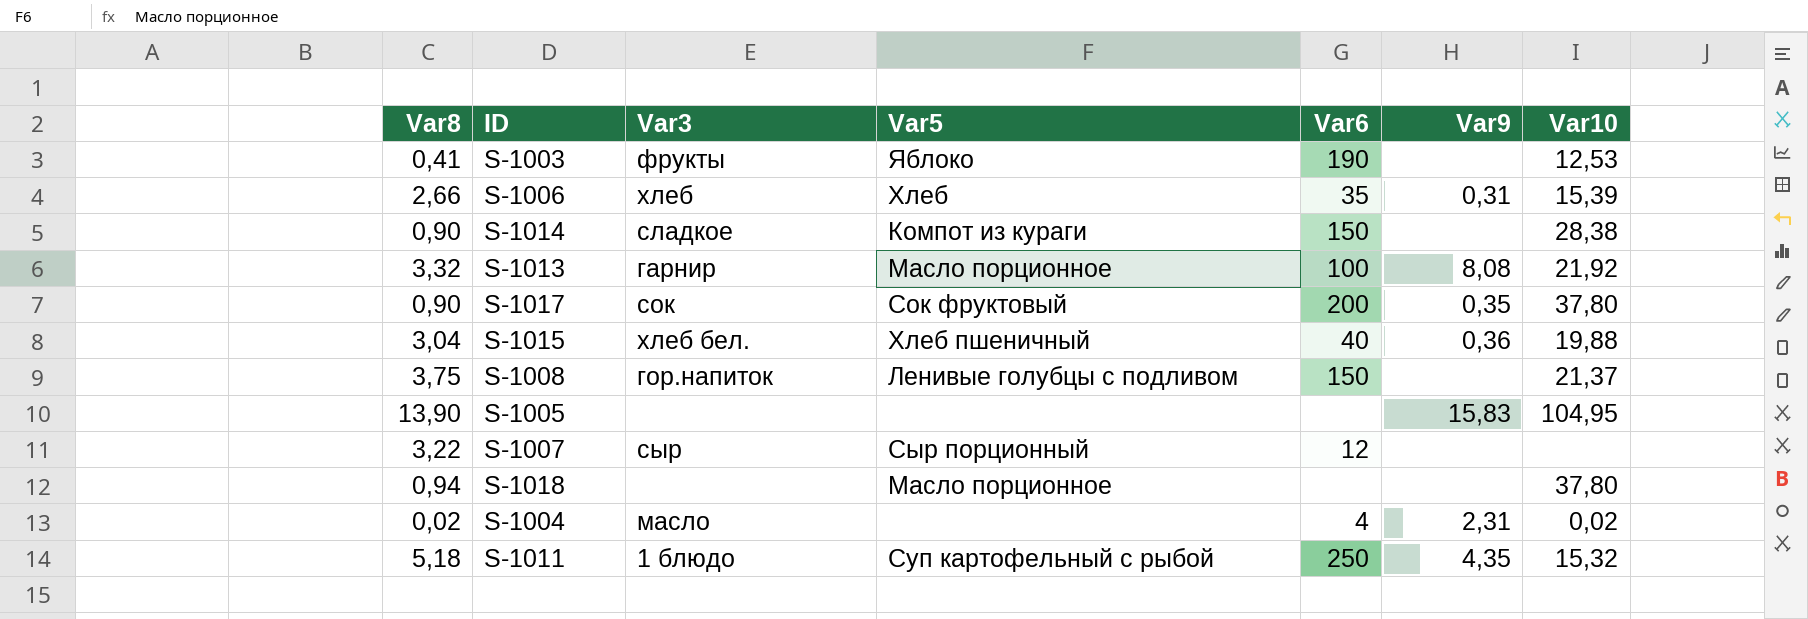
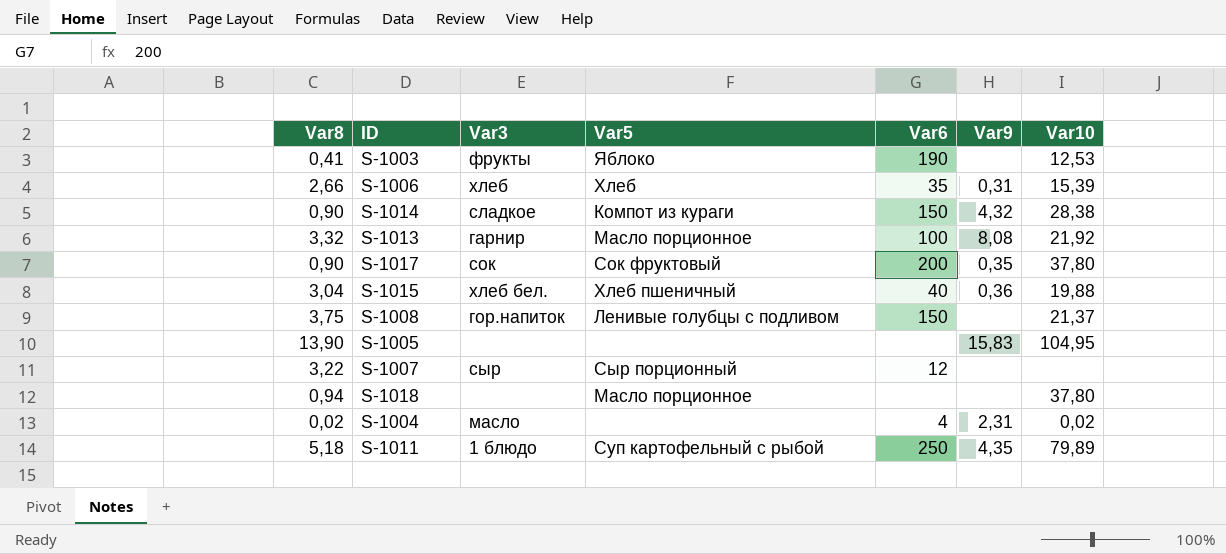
S-1014 | Var9: none -> 4,32
S-1011 | Var10: 15,32 -> 79,89

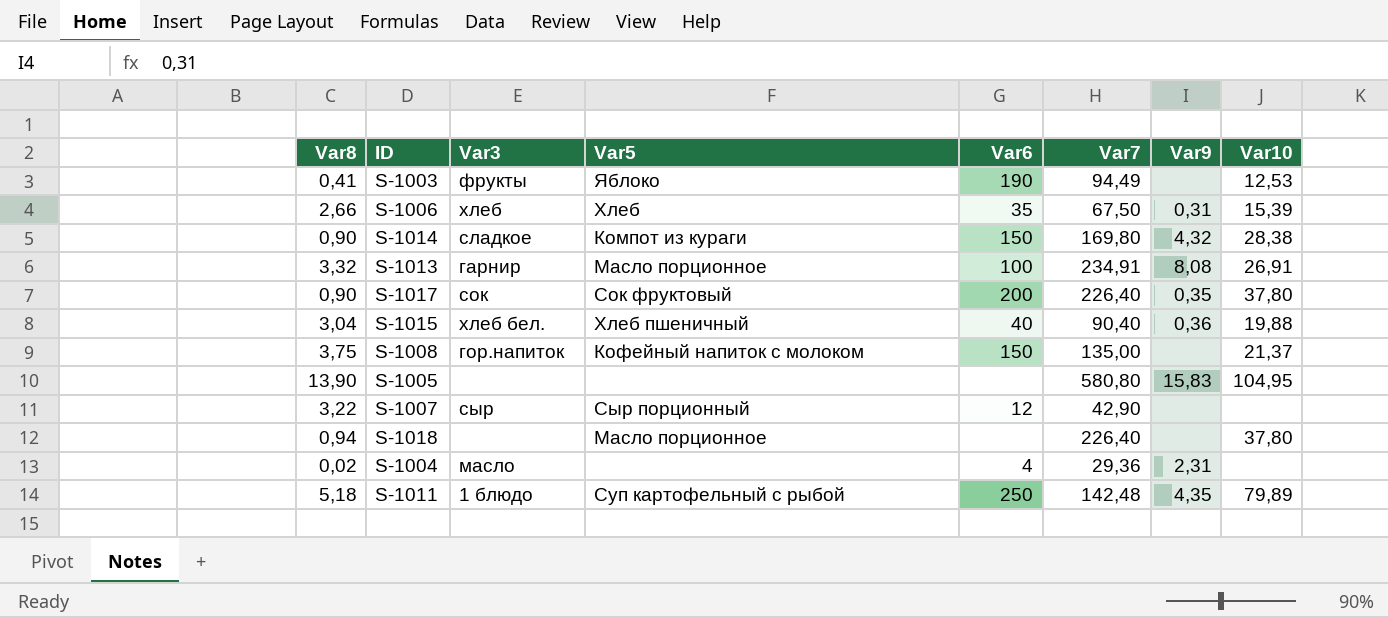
column Var7 | position: none -> 6
S-1013 | Var10: 21,92 -> 26,91
S-1008 | Var5: Ленивые голубцы с подливом -> Кофейный напиток с молоком
S-1004 | Var10: 0,02 -> none

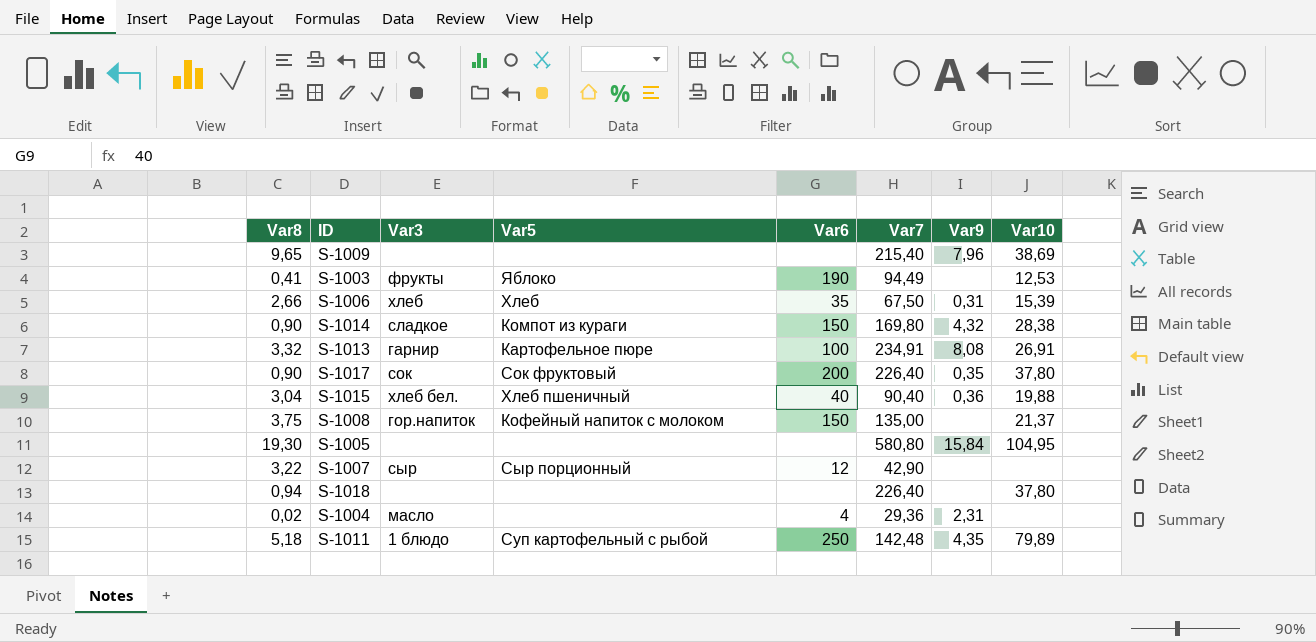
row S-1009: none -> 9,65 | none | none | none | 215,40 | 7,96 | 38,69
S-1013 | Var5: Масло порционное -> Картофельное пюре
S-1005 | Var8: 13,90 -> 19,30
S-1005 | Var9: 15,83 -> 15,84
S-1018 | Var5: Масло порционное -> none

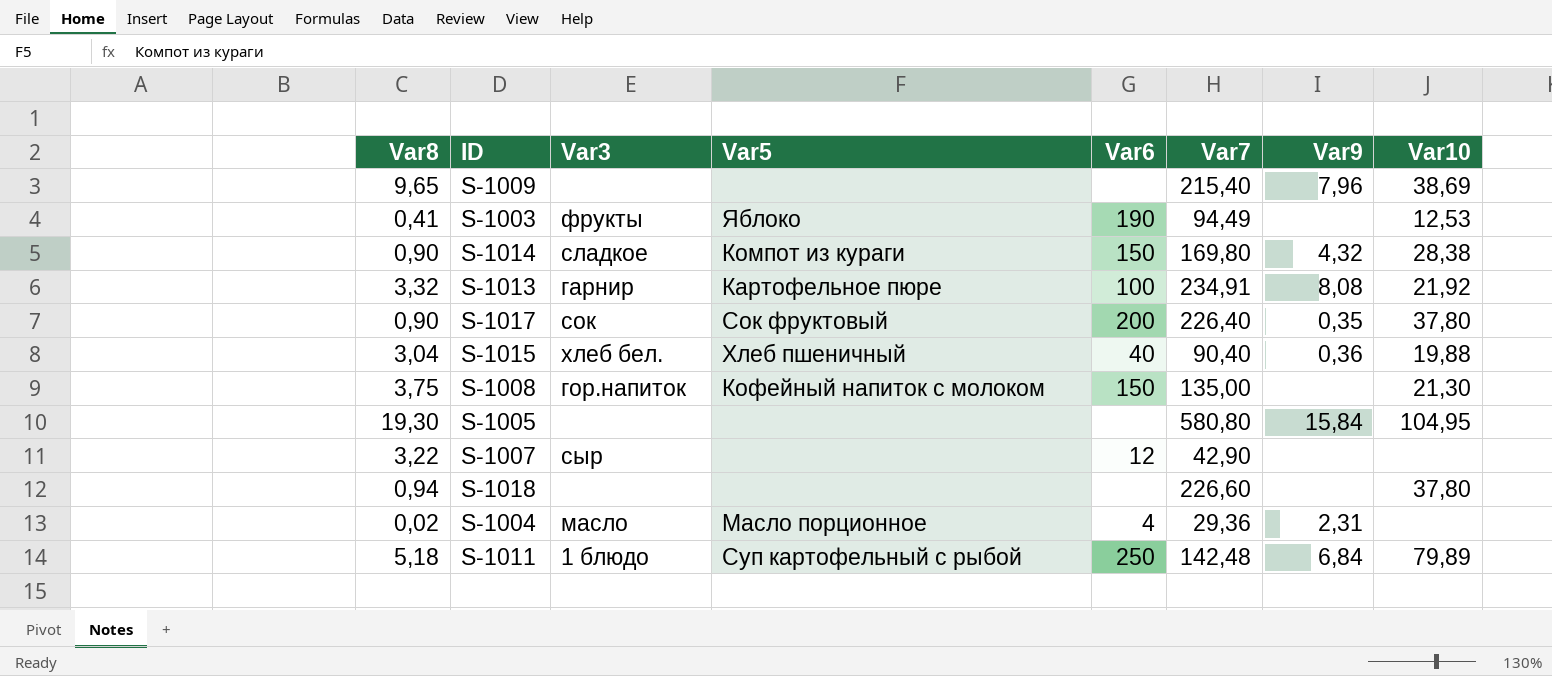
row S-1006: 2,66 | хлеб | Хлеб | 35 | 67,50 | 0,31 | 15,39 -> none
S-1013 | Var10: 26,91 -> 21,92
S-1008 | Var10: 21,37 -> 21,30
S-1007 | Var5: Сыр порционный -> none
S-1018 | Var7: 226,40 -> 226,60
S-1004 | Var5: none -> Масло порционное
S-1011 | Var9: 4,35 -> 6,84

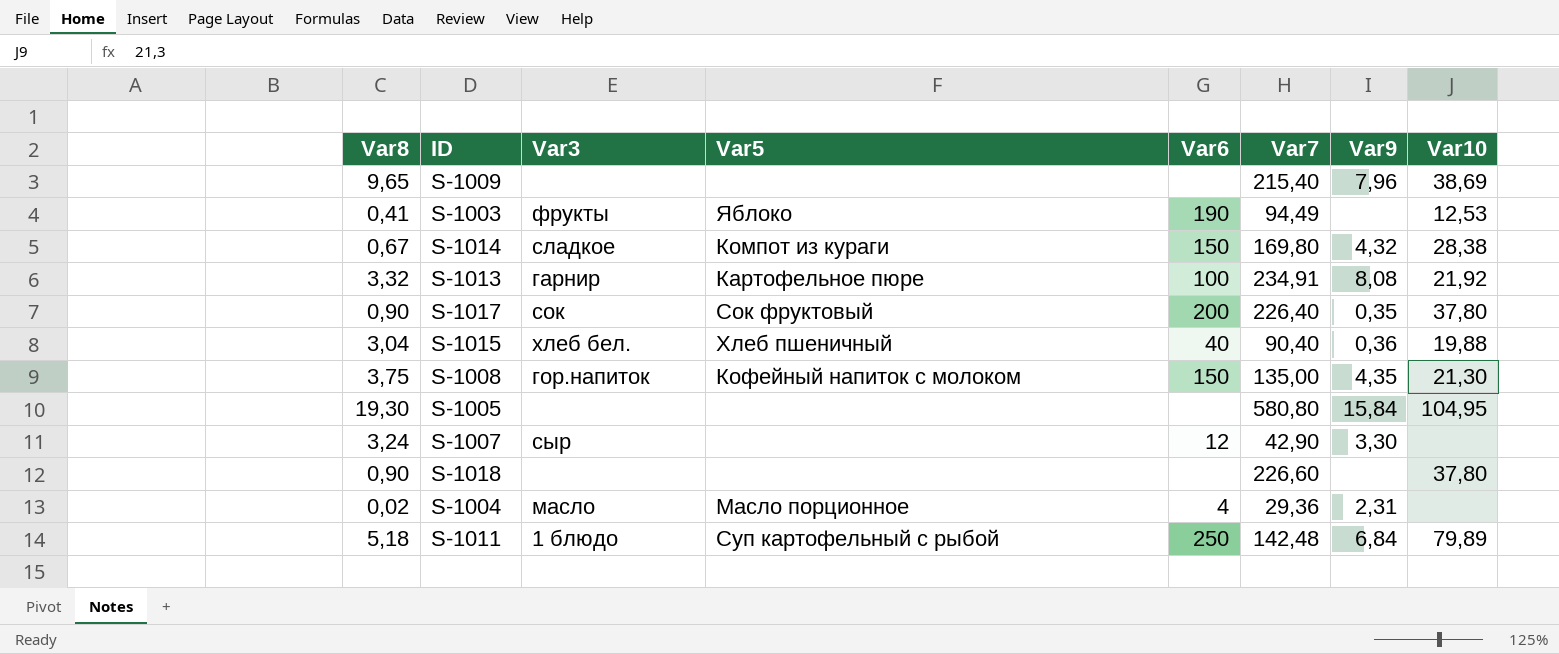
S-1014 | Var8: 0,90 -> 0,67
S-1008 | Var9: none -> 4,35
S-1007 | Var8: 3,22 -> 3,24
S-1007 | Var9: none -> 3,30
S-1018 | Var8: 0,94 -> 0,90

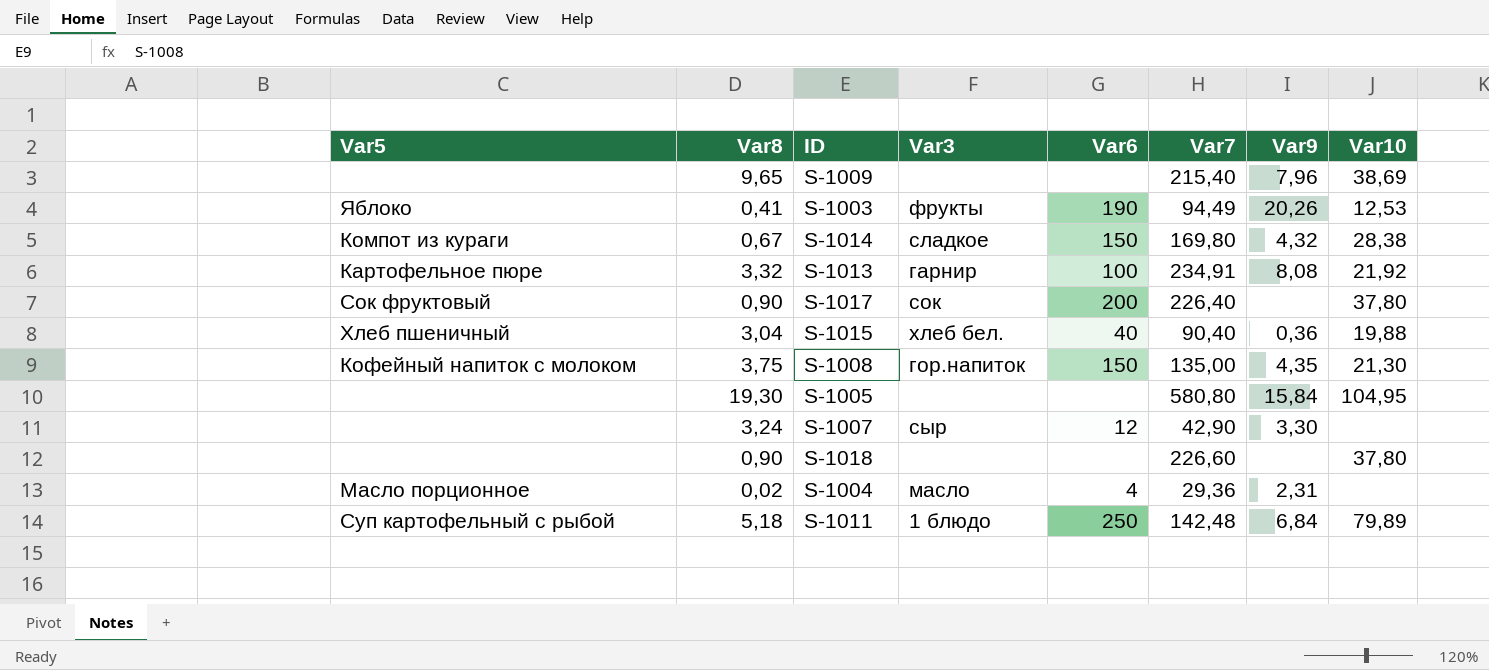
column Var5 | position: 4 -> 1
S-1003 | Var9: none -> 20,26
S-1017 | Var9: 0,35 -> none

